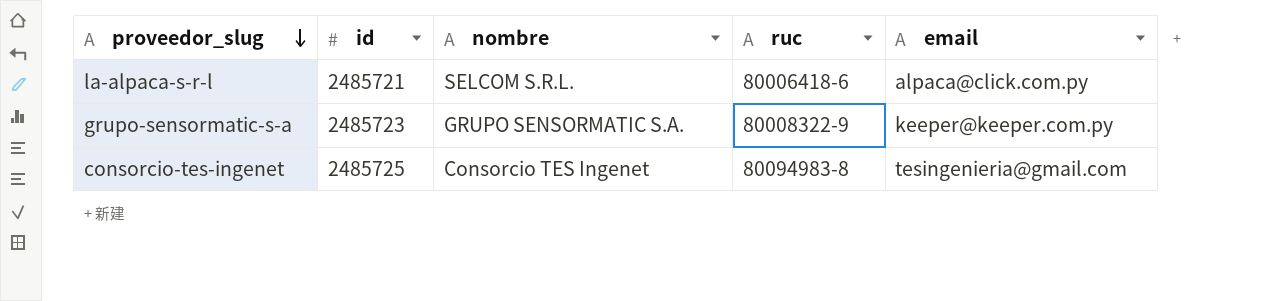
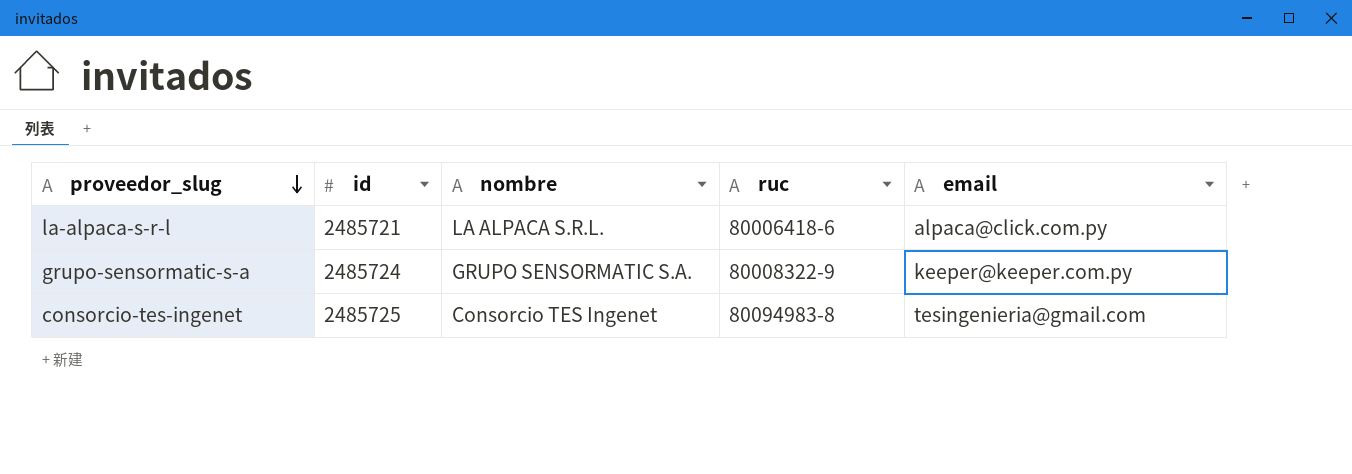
la-alpaca-s-r-l | nombre: SELCOM S.R.L. -> LA ALPACA S.R.L.
grupo-sensormatic-s-a | id: 2485723 -> 2485724

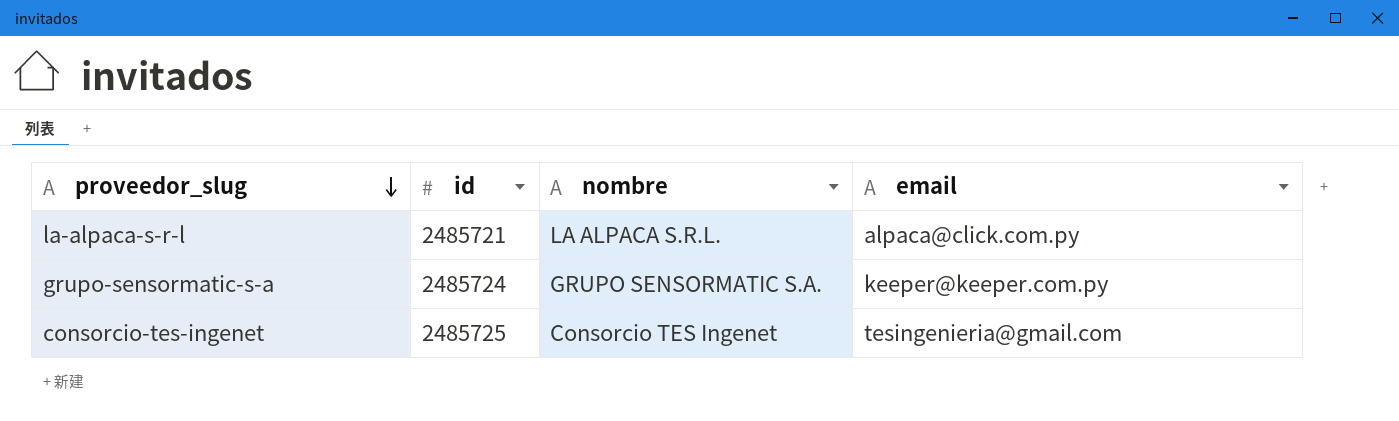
column ruc | position: 4 -> none

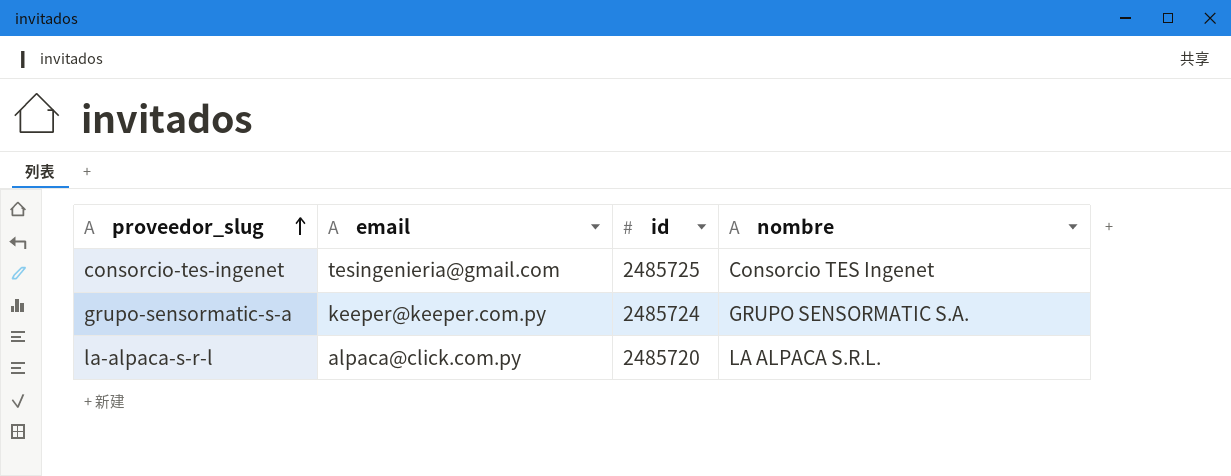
row order: proveedor_slug descending -> proveedor_slug ascending
column email | position: 4 -> 2
la-alpaca-s-r-l | id: 2485721 -> 2485720

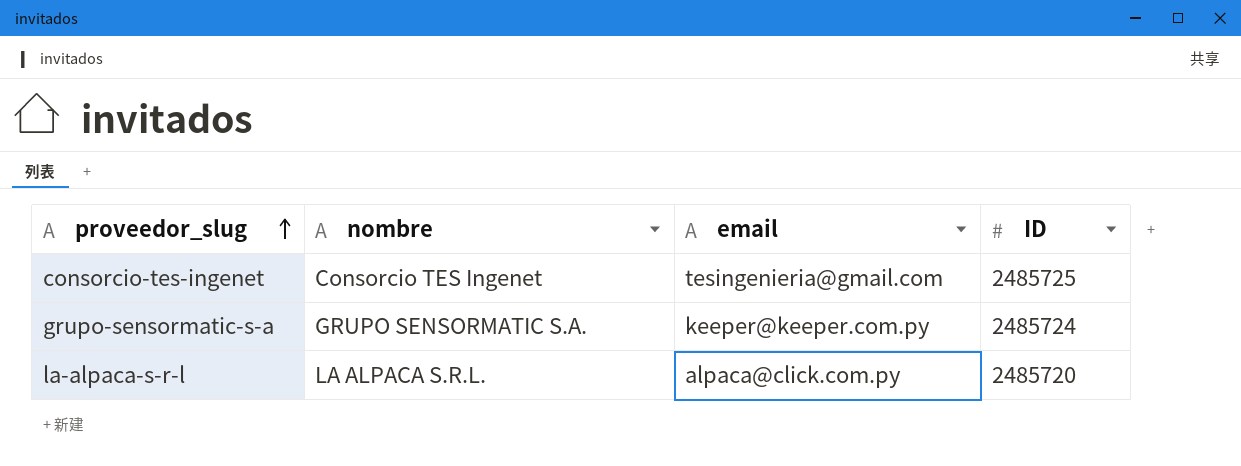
column nombre | position: 4 -> 2
column name: id -> ID

